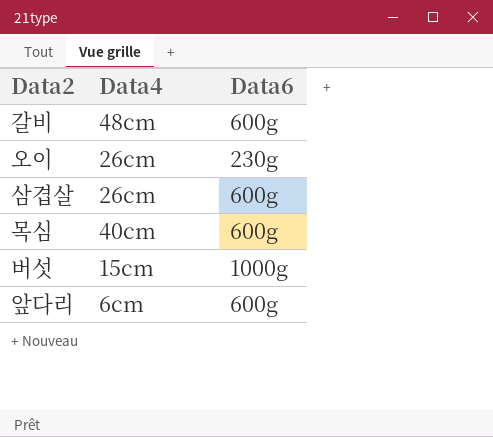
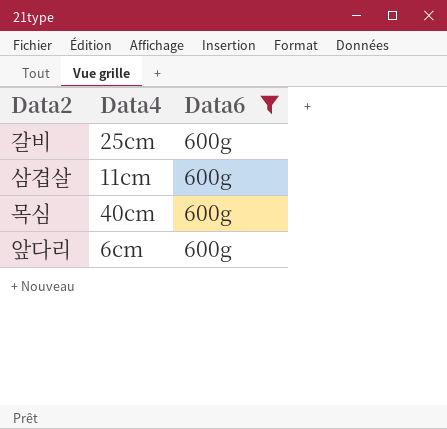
filter: none -> Data6 = 600g
갈비 | Data4: 48cm -> 25cm
삼겹살 | Data4: 26cm -> 11cm

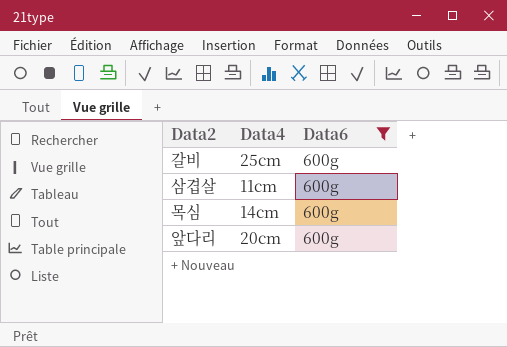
목심 | Data4: 40cm -> 14cm
앞다리 | Data4: 6cm -> 20cm

